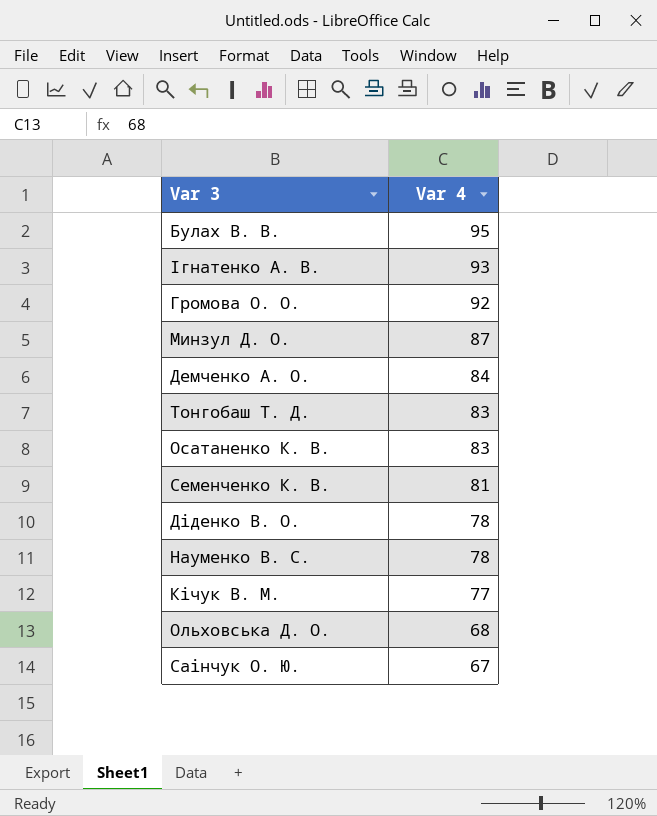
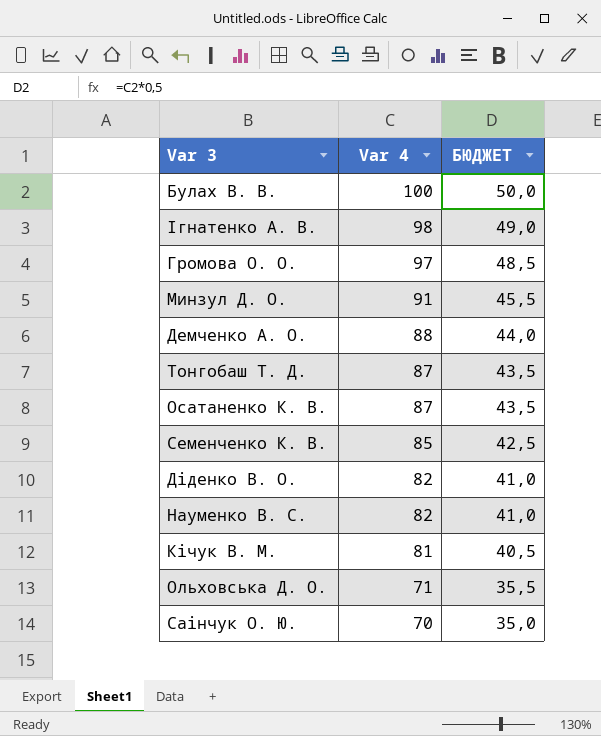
column БЮДЖЕТ | formula: none -> [Var 4] * 0,5
Булах В. В. | Var 4: 95 -> 100
Ігнатенко А. В. | Var 4: 93 -> 98
Громова О. О. | Var 4: 92 -> 97
Минзул Д. О. | Var 4: 87 -> 91
Демченко А. О. | Var 4: 84 -> 88
Тонгобаш Т. Д. | Var 4: 83 -> 87
Осатаненко К. В. | Var 4: 83 -> 87
Семенченко К. В. | Var 4: 81 -> 85
Діденко В. О. | Var 4: 78 -> 82
Науменко В. С. | Var 4: 78 -> 82
Кічук В. М. | Var 4: 77 -> 81
Ольховська Д. О. | Var 4: 68 -> 71
Саінчук О. Ю. | Var 4: 67 -> 70

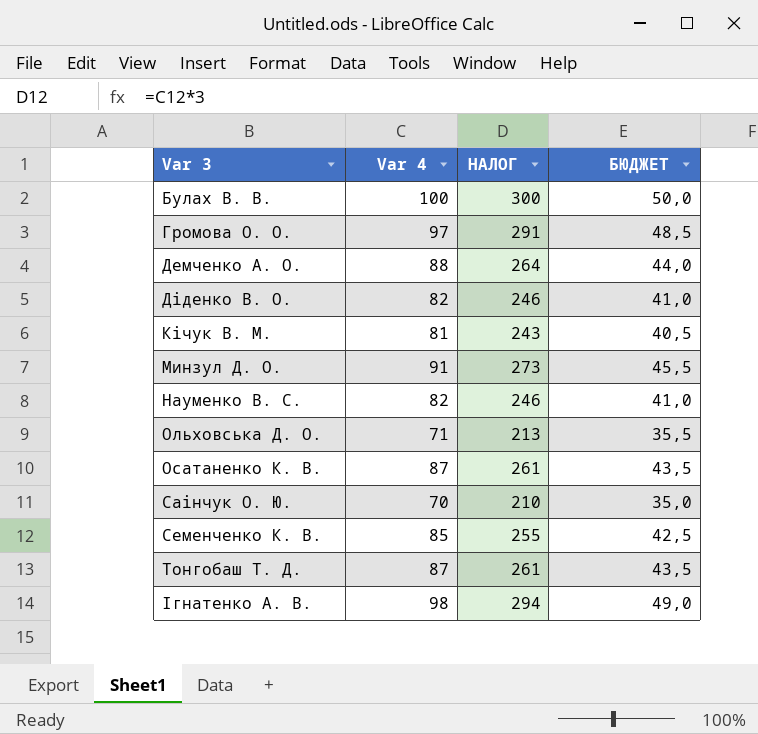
row order: Var 4 descending -> Var 3 ascending
column НАЛОГ | formula: none -> [Var 4] * 3

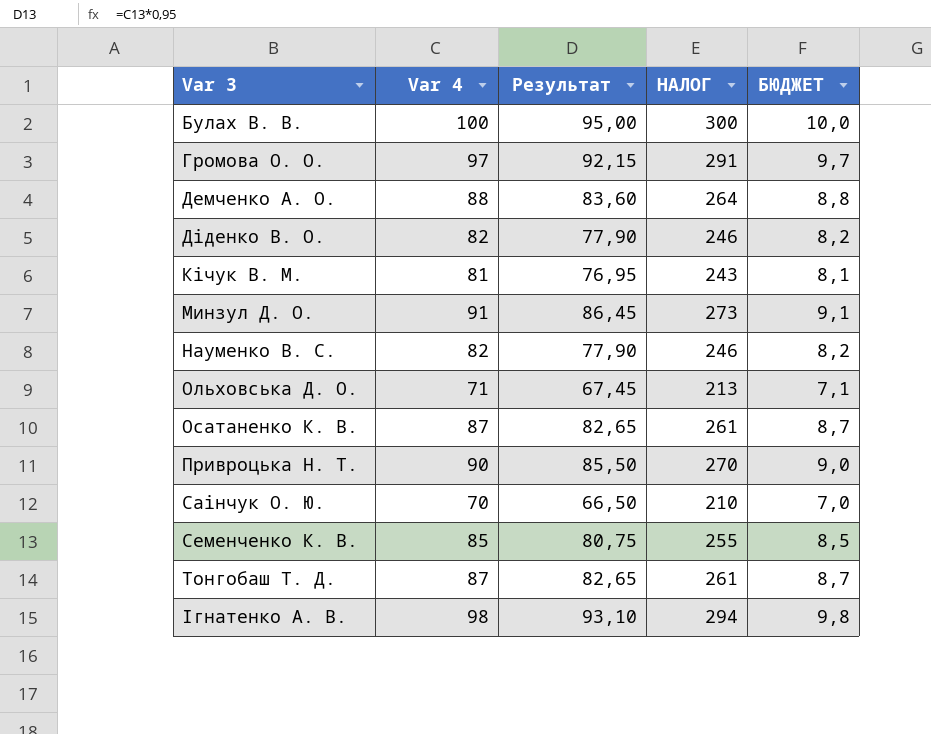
column Результат | formula: none -> [Var 4] * 0,95
column БЮДЖЕТ | formula: [Var 4] * 0,5 -> [Var 4] * 0,1
row Привроцька Н. Т.: none -> 90 | 85,50 | 270 | 9,0

